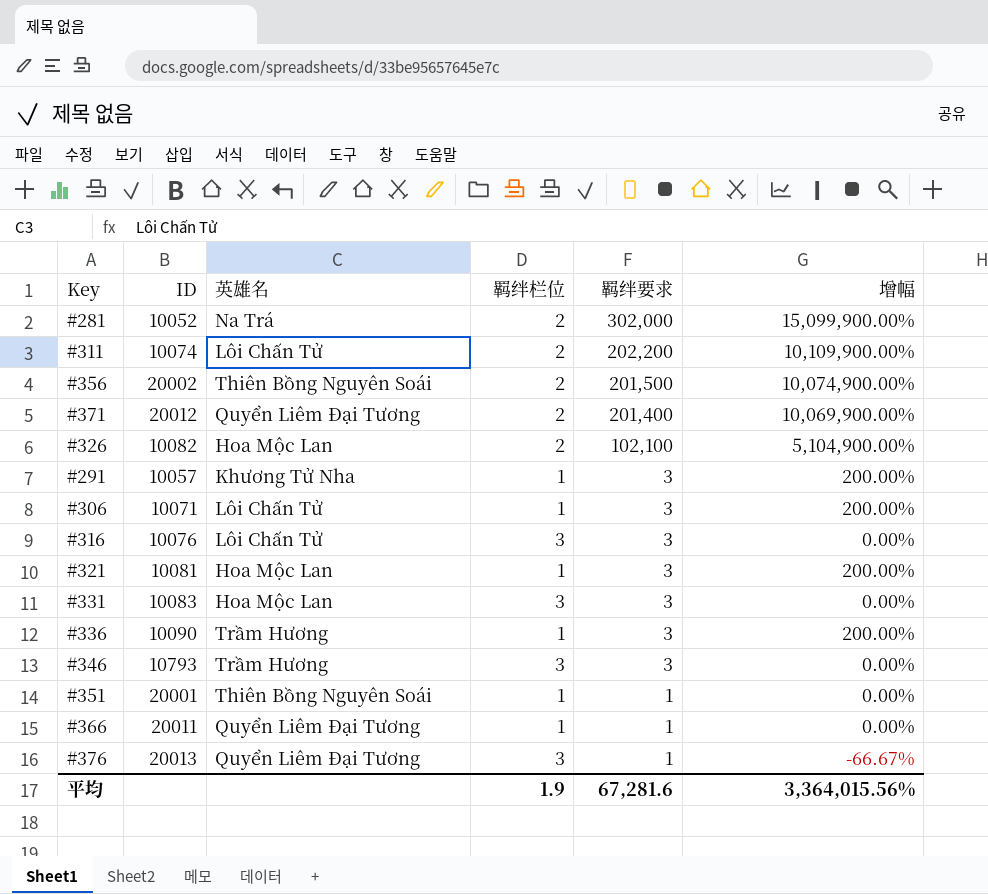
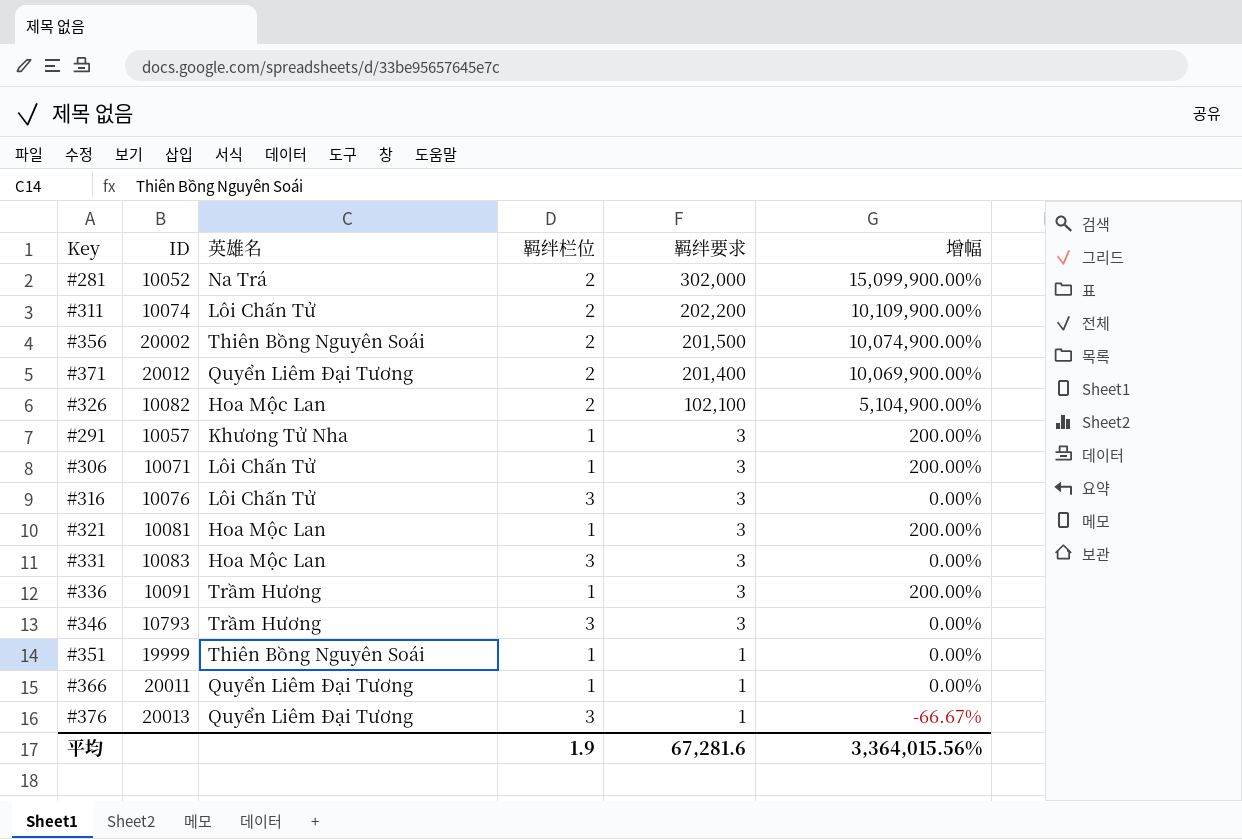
#336 | ID: 10090 -> 10091
#351 | ID: 20001 -> 19999

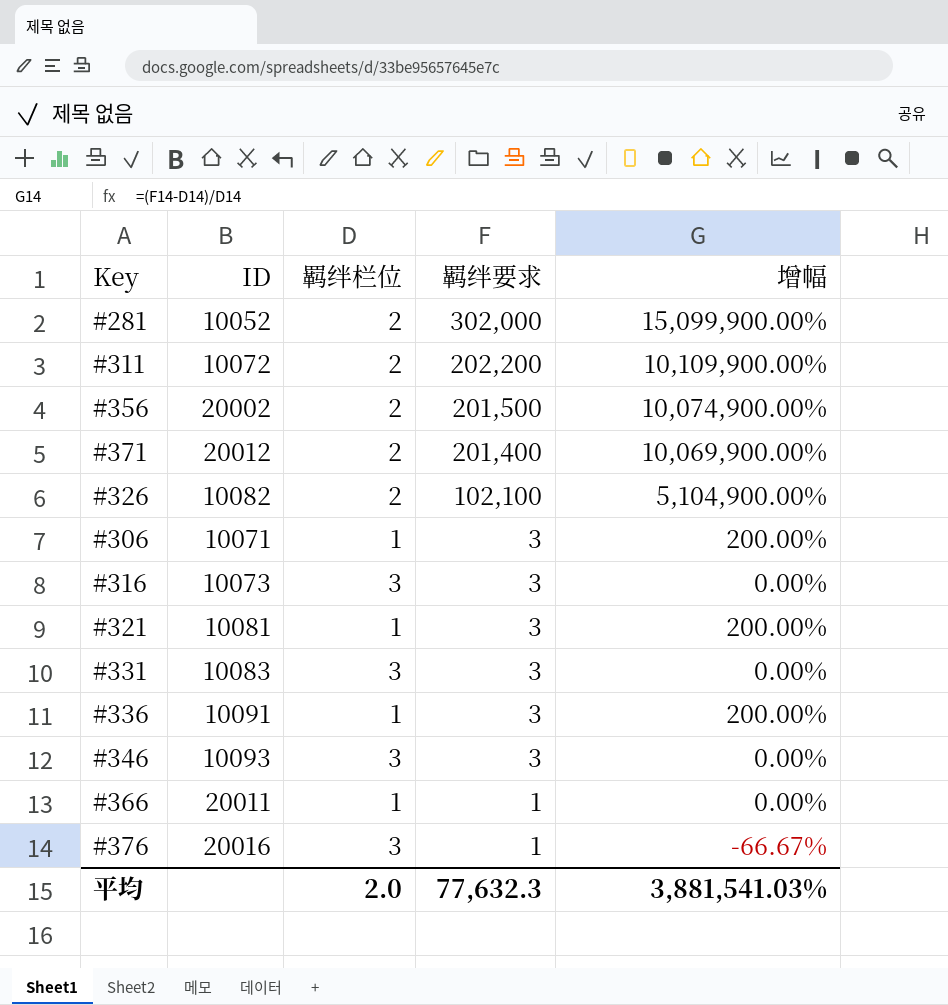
column 英雄名 | position: 3 -> none
row #291: 10057 | Khương Tử Nha | 1 | 3 | 200.00% -> none
row #351: 19999 | Thiên Bồng Nguyên Soái | 1 | 1 | 0.00% -> none
#311 | ID: 10074 -> 10072
#316 | ID: 10076 -> 10073
#346 | ID: 10793 -> 10093
#376 | ID: 20013 -> 20016
平均 | 羁绊栏位: 1.9 -> 2.0
平均 | 羁绊要求: 67,281.6 -> 77,632.3
平均 | 增幅: 3,364,015.56% -> 3,881,541.03%

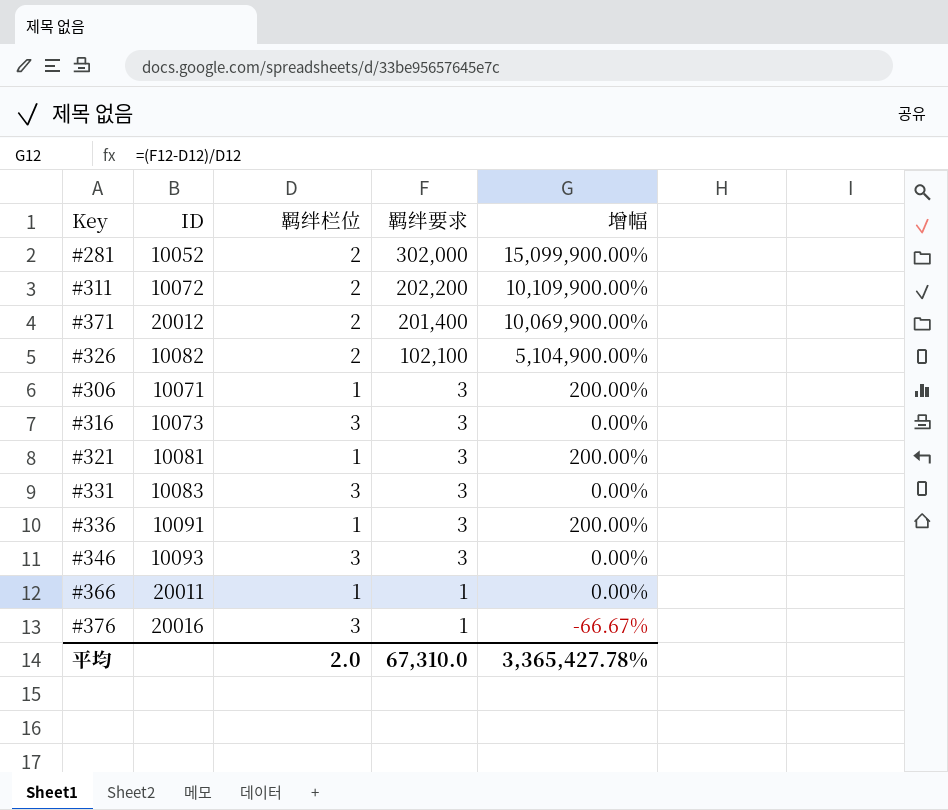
row #356: 20002 | 2 | 201,500 | 10,074,900.00% -> none
平均 | 羁绊要求: 77,632.3 -> 67,310.0
平均 | 增幅: 3,881,541.03% -> 3,365,427.78%

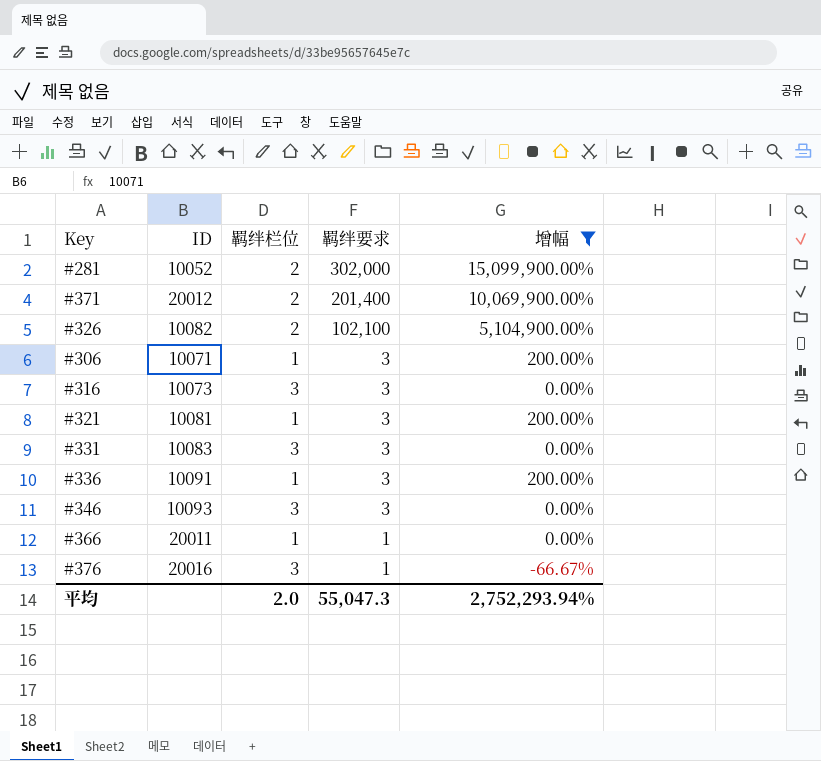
filter: none -> 增幅 != 10,109,900.00%
平均 | 羁绊要求: 67,310.0 -> 55,047.3
平均 | 增幅: 3,365,427.78% -> 2,752,293.94%

